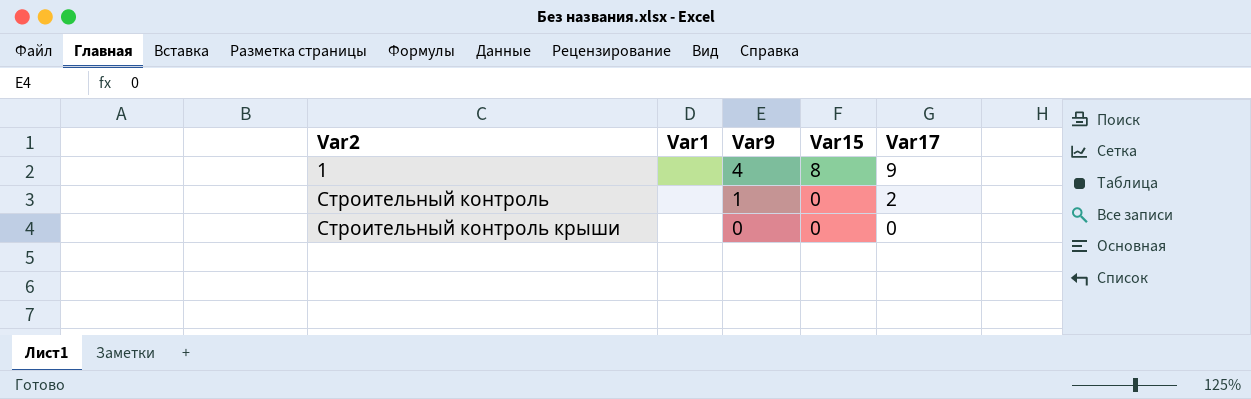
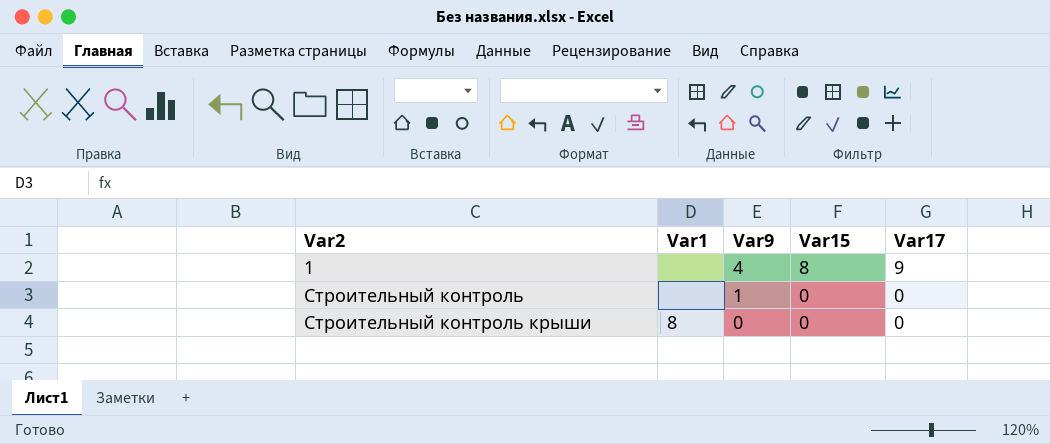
Строительный контроль | Var17: 2 -> 0
Строительный контроль крыши | Var1: none -> 8

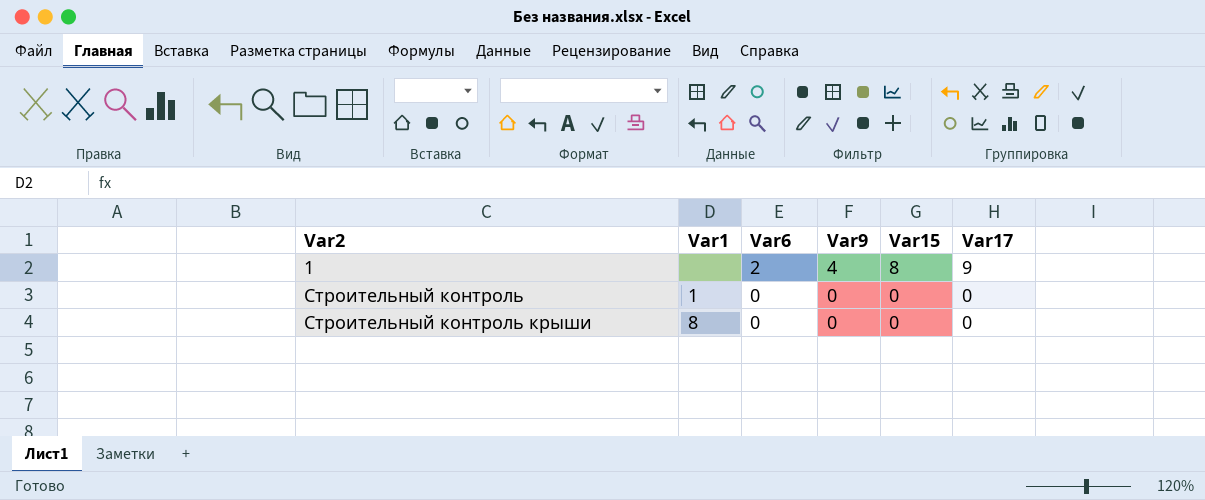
column Var6 | position: none -> 3
Строительный контроль | Var1: none -> 1
Строительный контроль | Var9: 1 -> 0

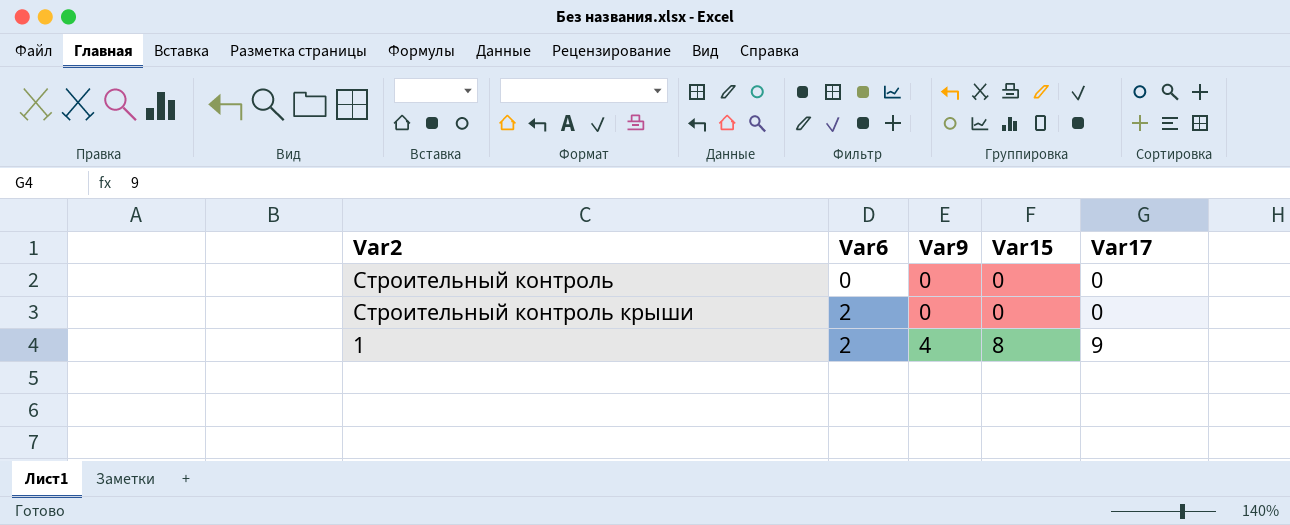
row order: Var2 ascending -> Var6 ascending
column Var1 | position: 2 -> none
Строительный контроль крыши | Var6: 0 -> 2

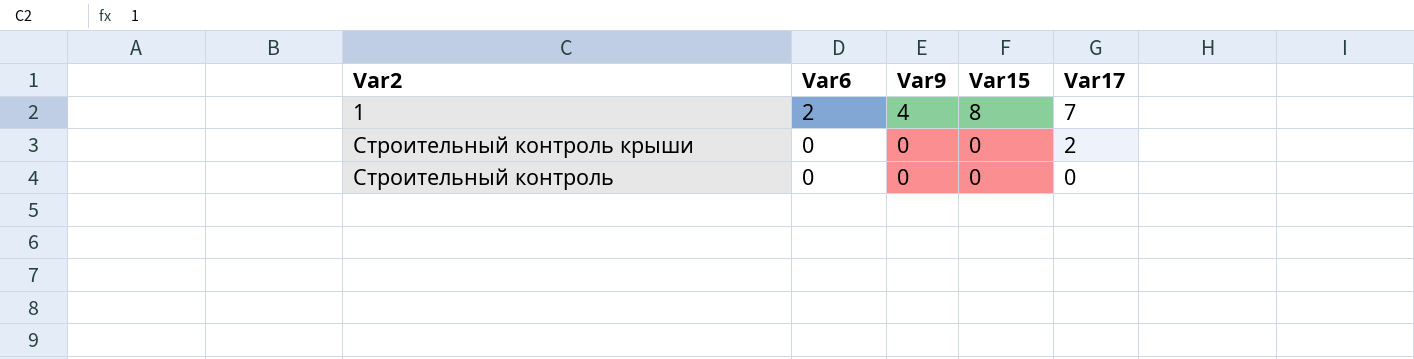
row order: Var6 ascending -> Var6 descending
1 | Var17: 9 -> 7
Строительный контроль крыши | Var6: 2 -> 0
Строительный контроль крыши | Var17: 0 -> 2

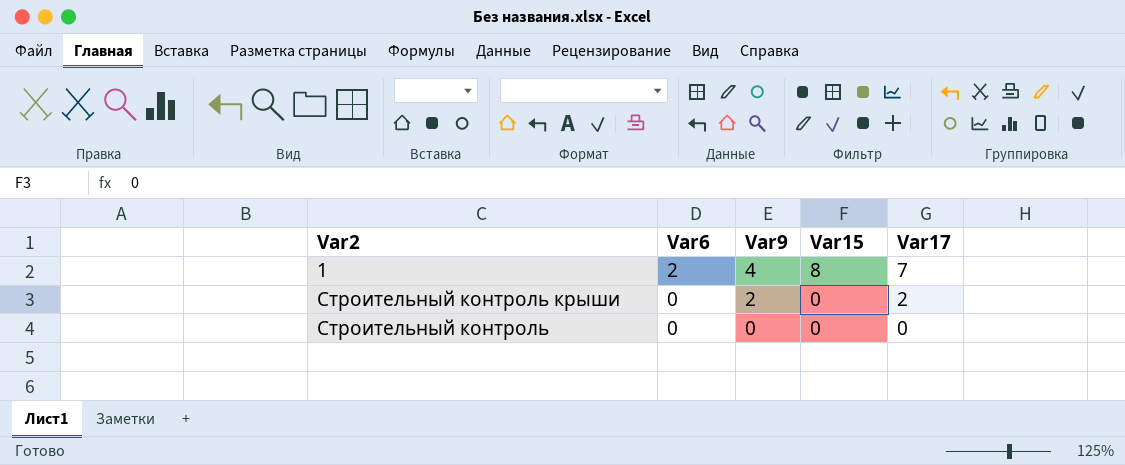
Строительный контроль крыши | Var9: 0 -> 2

